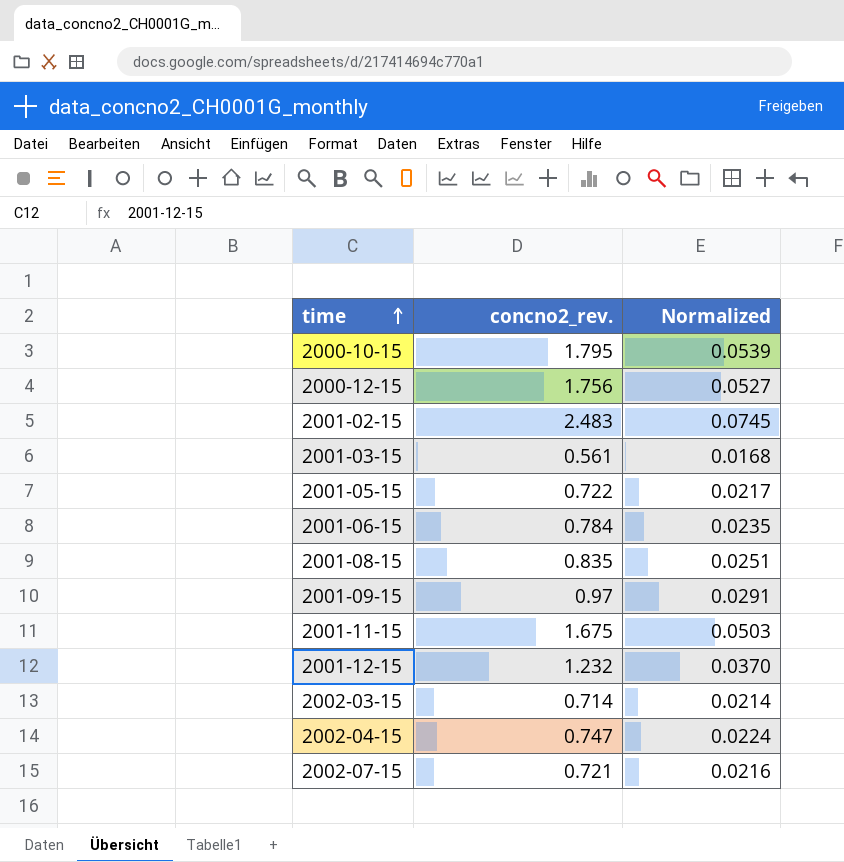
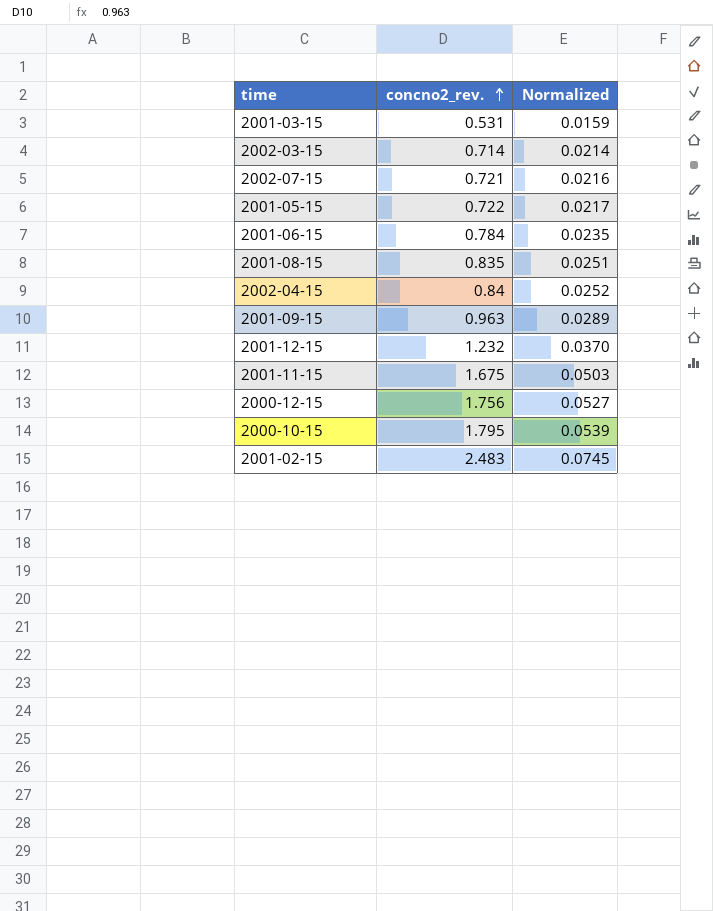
row order: time ascending -> concno2_rev. ascending
2001-03-15 | concno2_rev.: 0.561 -> 0.531
2001-03-15 | Normalized: 0.0168 -> 0.0159
2002-04-15 | concno2_rev.: 0.747 -> 0.84
2002-04-15 | Normalized: 0.0224 -> 0.0252
2001-09-15 | concno2_rev.: 0.97 -> 0.963
2001-09-15 | Normalized: 0.0291 -> 0.0289

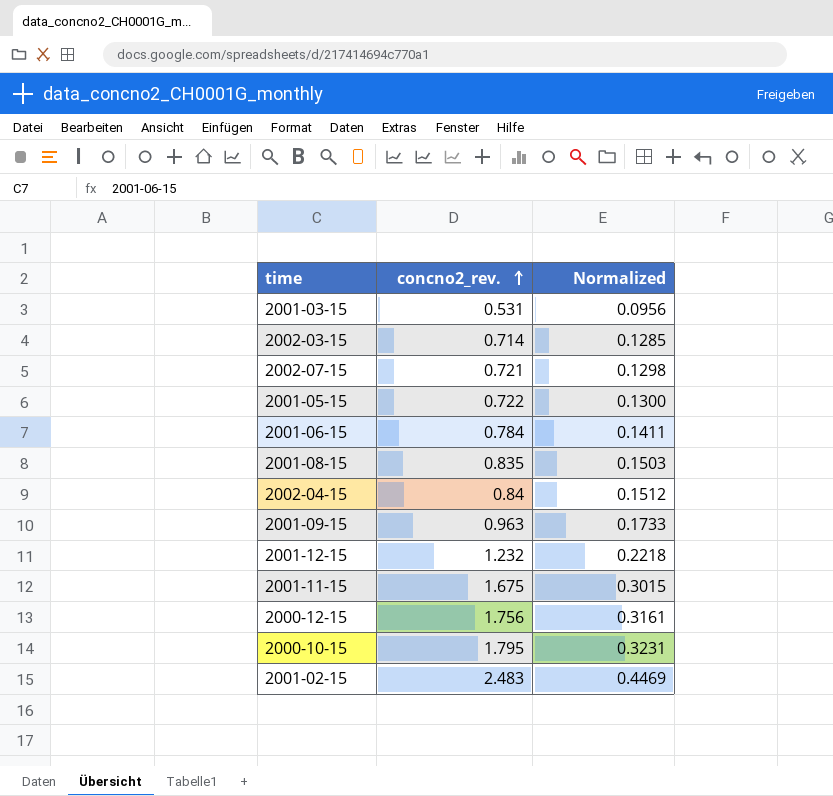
column Normalized | formula: [concno2_rev.] * 0.03 -> [concno2_rev.] * 0.18

